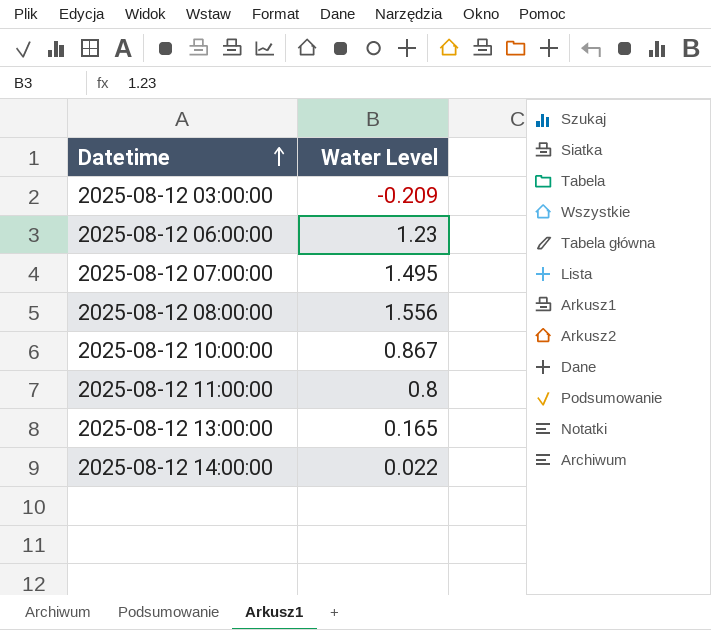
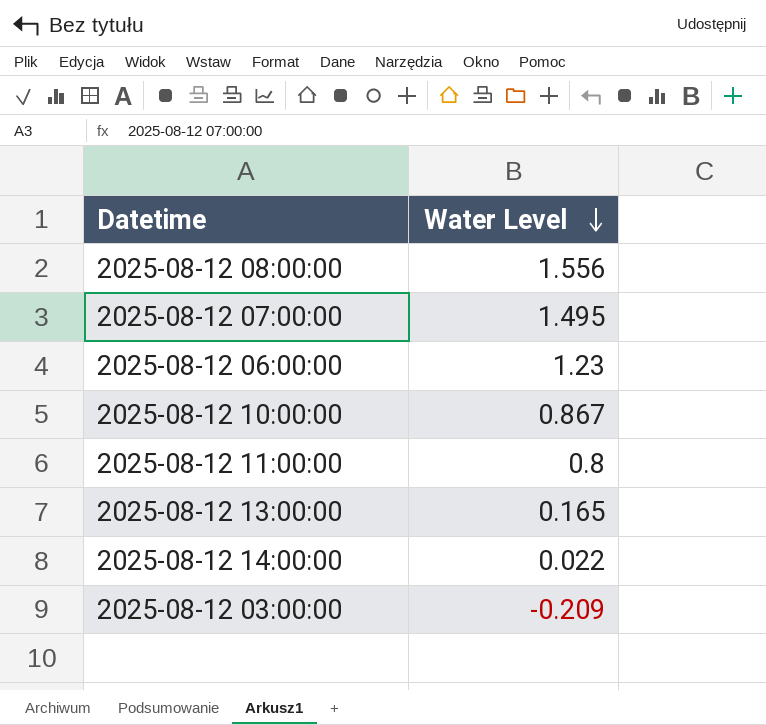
row order: Datetime ascending -> Water Level descending

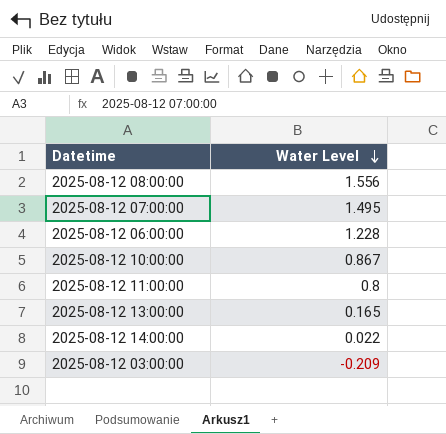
2025-08-12 06:00:00 | Water Level: 1.23 -> 1.228

